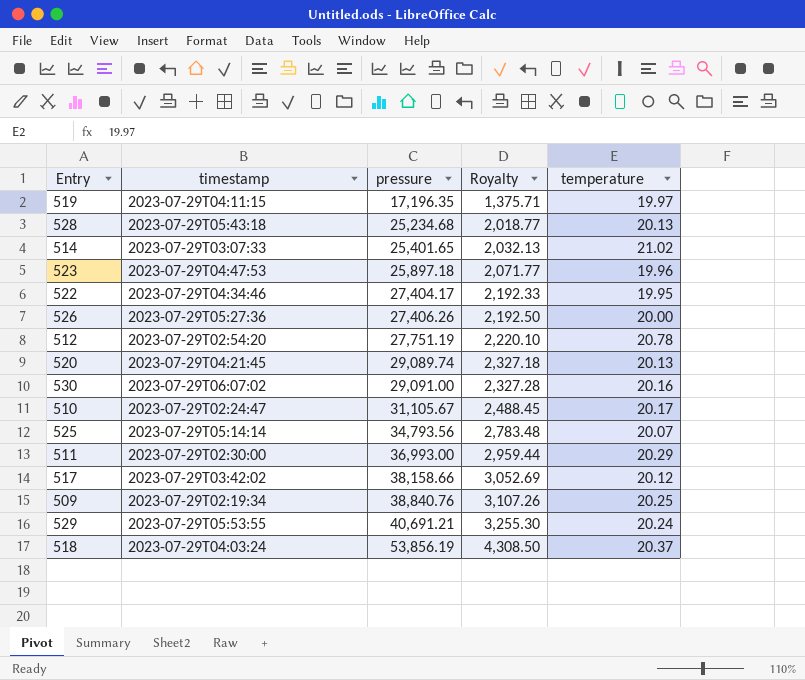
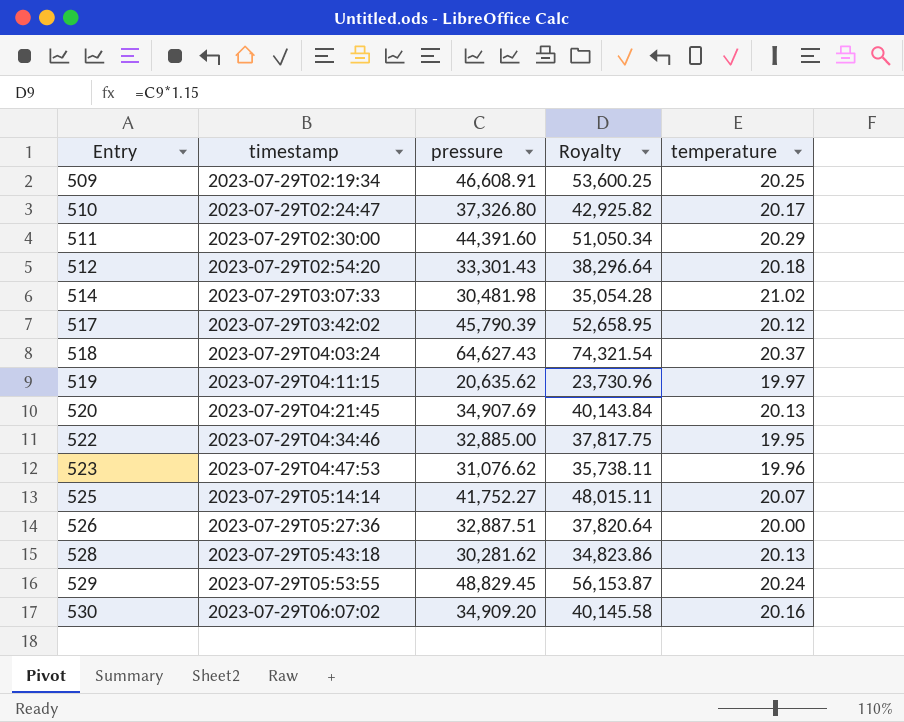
row order: pressure ascending -> Entry ascending
column Royalty | formula: [pressure] * 0.08 -> [pressure] * 1.15
509 | pressure: 38,840.76 -> 46,608.91
510 | pressure: 31,105.67 -> 37,326.80
511 | pressure: 36,993.00 -> 44,391.60
512 | pressure: 27,751.19 -> 33,301.43
512 | temperature: 20.78 -> 20.18
514 | pressure: 25,401.65 -> 30,481.98
517 | pressure: 38,158.66 -> 45,790.39
518 | pressure: 53,856.19 -> 64,627.43
519 | pressure: 17,196.35 -> 20,635.62
520 | pressure: 29,089.74 -> 34,907.69
522 | pressure: 27,404.17 -> 32,885.00
523 | pressure: 25,897.18 -> 31,076.62
525 | pressure: 34,793.56 -> 41,752.27
526 | pressure: 27,406.26 -> 32,887.51
528 | pressure: 25,234.68 -> 30,281.62
529 | pressure: 40,691.21 -> 48,829.45
530 | pressure: 29,091.00 -> 34,909.20

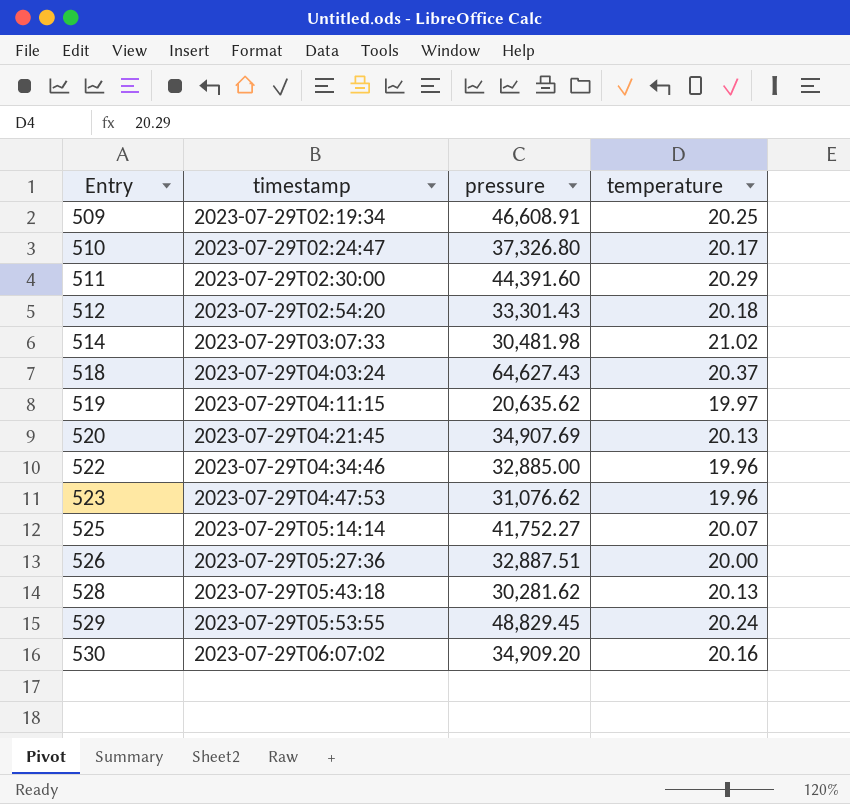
column Royalty | formula: [pressure] * 1.15 -> none
row 517: 2023-07-29T03:42:02 | 45,790.39 | 52,658.95 | 20.12 -> none
522 | temperature: 19.95 -> 19.96

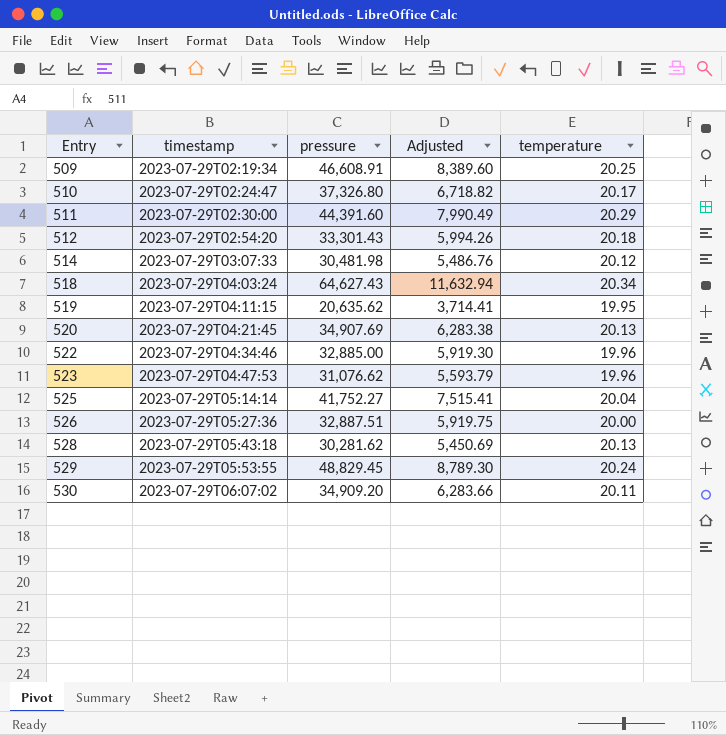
column Adjusted | formula: none -> [pressure] * 0.18
514 | temperature: 21.02 -> 20.12
518 | temperature: 20.37 -> 20.34
519 | temperature: 19.97 -> 19.95
525 | temperature: 20.07 -> 20.04
530 | temperature: 20.16 -> 20.11

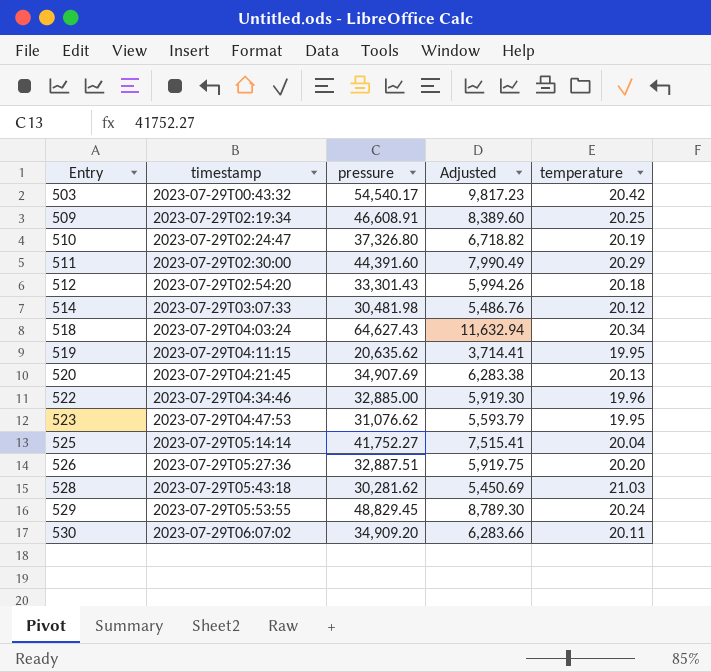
row 503: none -> 2023-07-29T00:43:32 | 54,540.17 | 9,817.23 | 20.42
510 | temperature: 20.17 -> 20.19
523 | temperature: 19.96 -> 19.95
526 | temperature: 20.00 -> 20.20
528 | temperature: 20.13 -> 21.03

